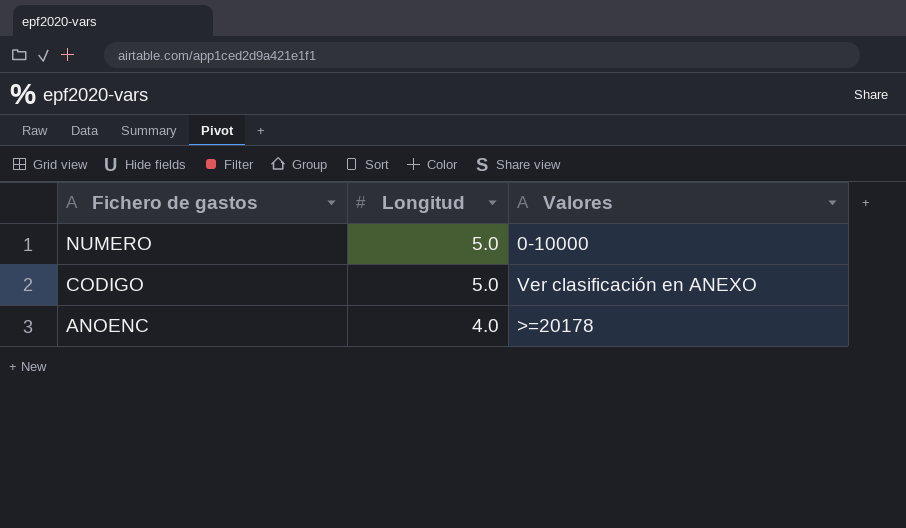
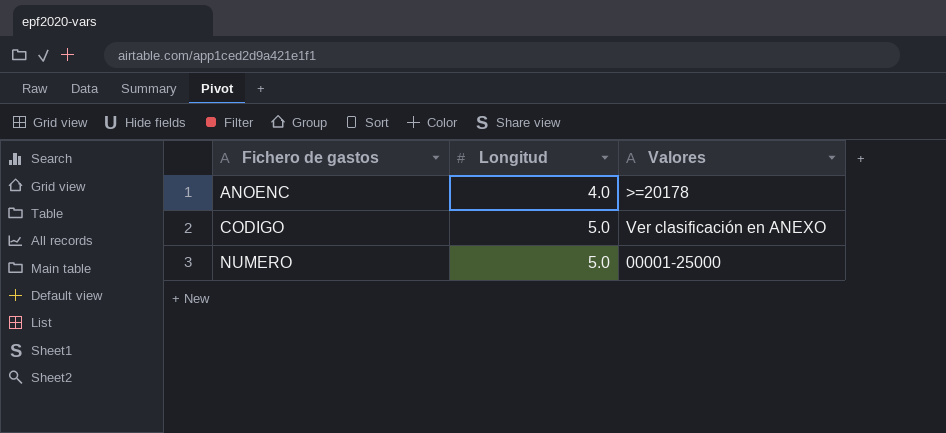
row order: Fichero de gastos descending -> Fichero de gastos ascending
NUMERO | Valores: 0-10000 -> 00001-25000

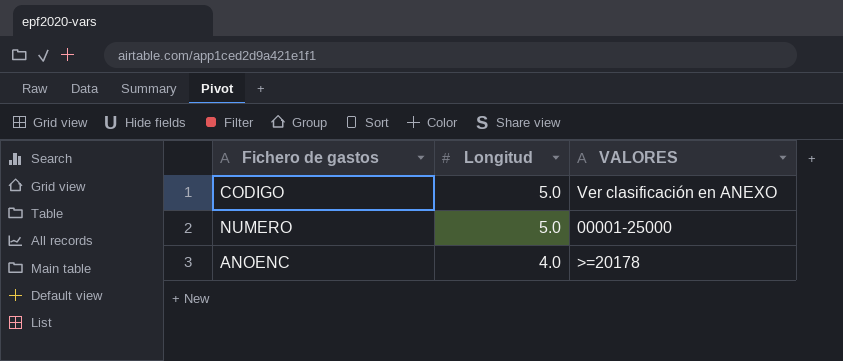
row order: Fichero de gastos ascending -> Longitud descending
column name: Valores -> VALORES

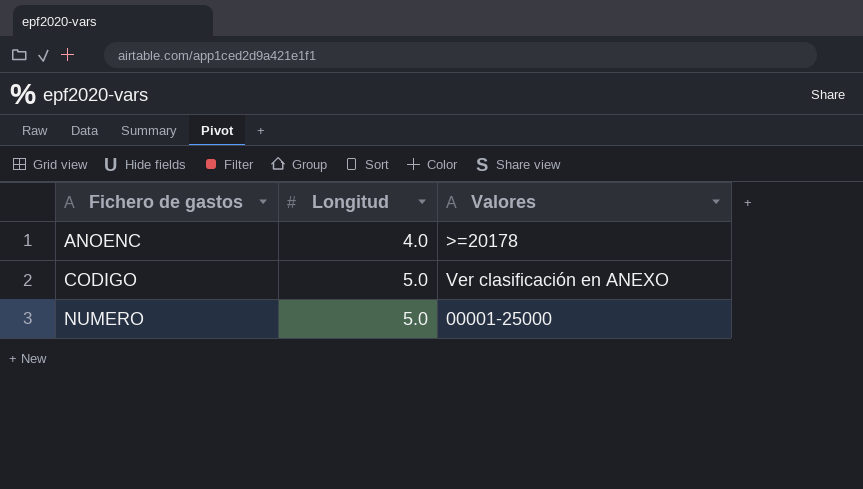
row order: Longitud descending -> Fichero de gastos ascending
column name: VALORES -> Valores

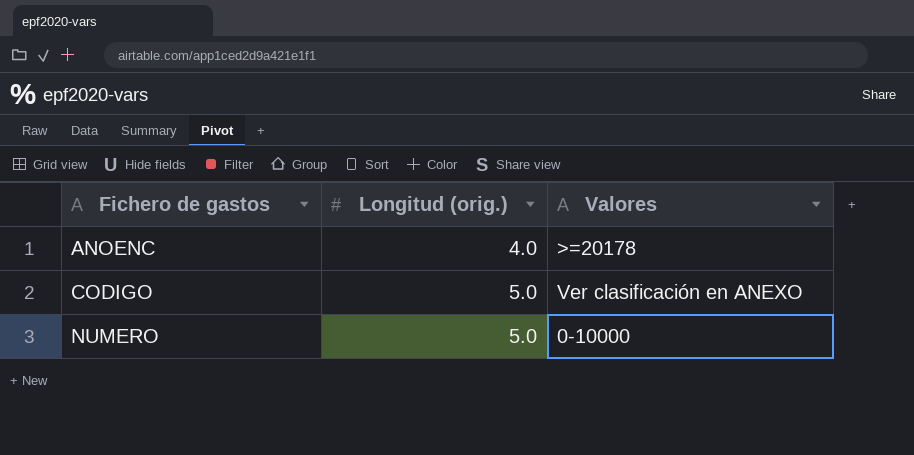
column name: Longitud -> Longitud (orig.)
NUMERO | Valores: 00001-25000 -> 0-10000

